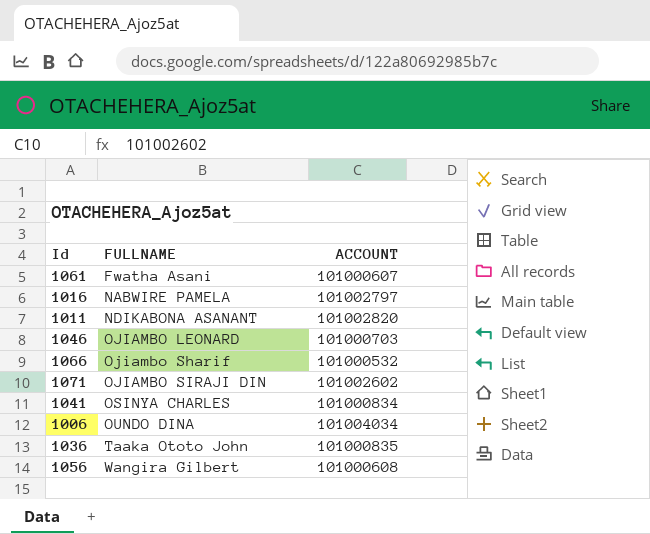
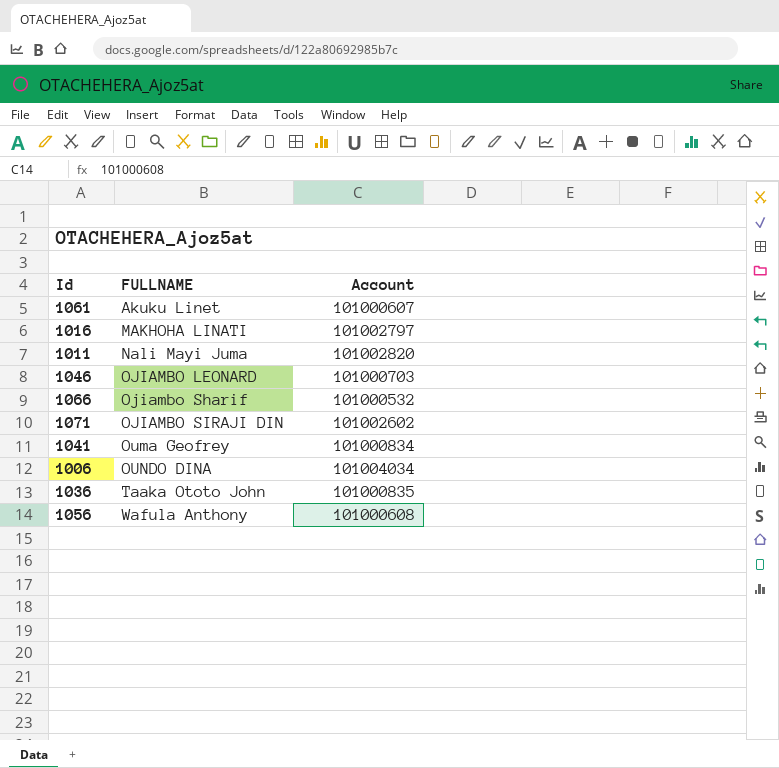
column name: ACCOUNT -> Account
1061 | FULLNAME: Fwatha Asani -> Akuku Linet
1016 | FULLNAME: NABWIRE PAMELA -> MAKHOHA LINATI
1011 | FULLNAME: NDIKABONA ASANANT -> Nali Mayi Juma
1041 | FULLNAME: OSINYA CHARLES -> Ouma Geofrey
1056 | FULLNAME: Wangira Gilbert -> Wafula Anthony

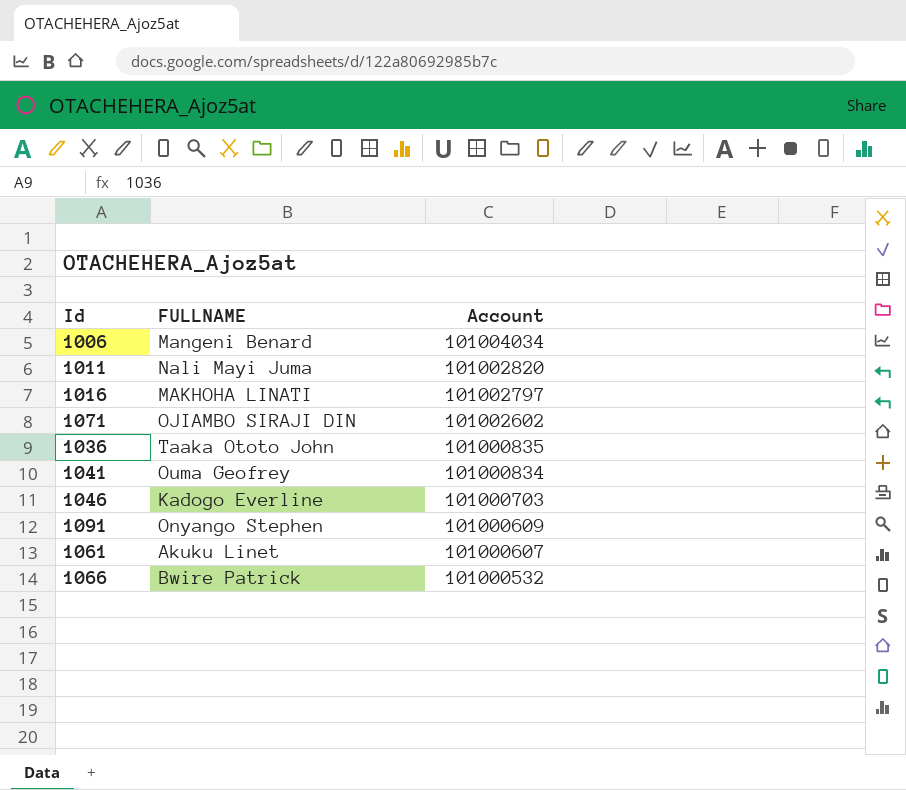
row order: FULLNAME ascending -> Account descending
row 1056: Wafula Anthony | 101000608 -> none
1006 | FULLNAME: OUNDO DINA -> Mangeni Benard
1046 | FULLNAME: OJIAMBO LEONARD -> Kadogo Everline
row 1091: none -> Onyango Stephen | 101000609
1066 | FULLNAME: Ojiambo Sharif -> Bwire Patrick

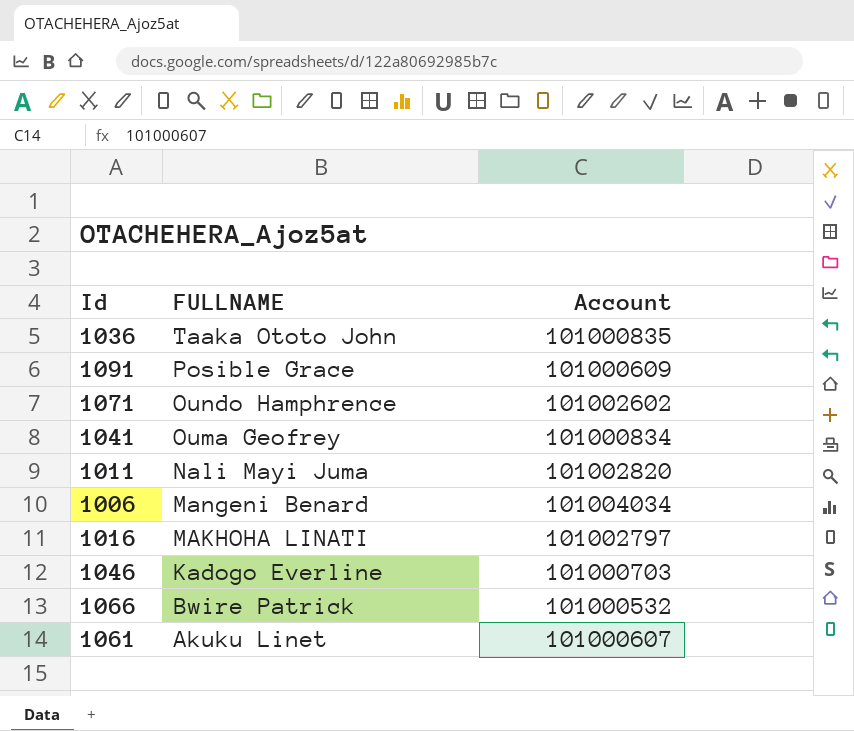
row order: Account descending -> FULLNAME descending
1091 | FULLNAME: Onyango Stephen -> Posible Grace
1071 | FULLNAME: OJIAMBO SIRAJI DIN -> Oundo Hamphrence

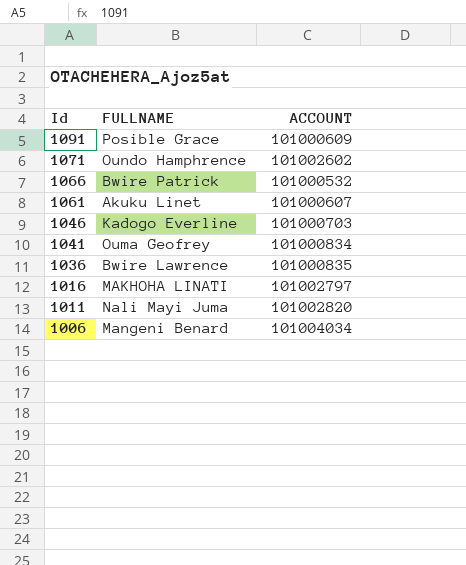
row order: FULLNAME descending -> Id descending
column name: Account -> ACCOUNT
1036 | FULLNAME: Taaka Ototo John -> Bwire Lawrence

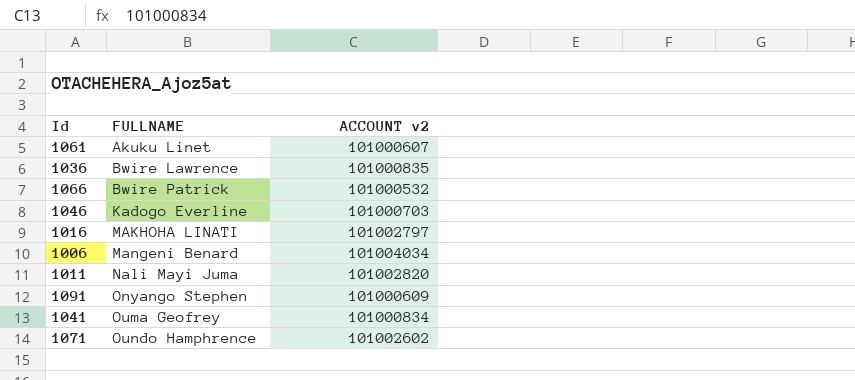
row order: Id descending -> FULLNAME ascending
column name: ACCOUNT -> ACCOUNT v2
1091 | FULLNAME: Posible Grace -> Onyango Stephen

